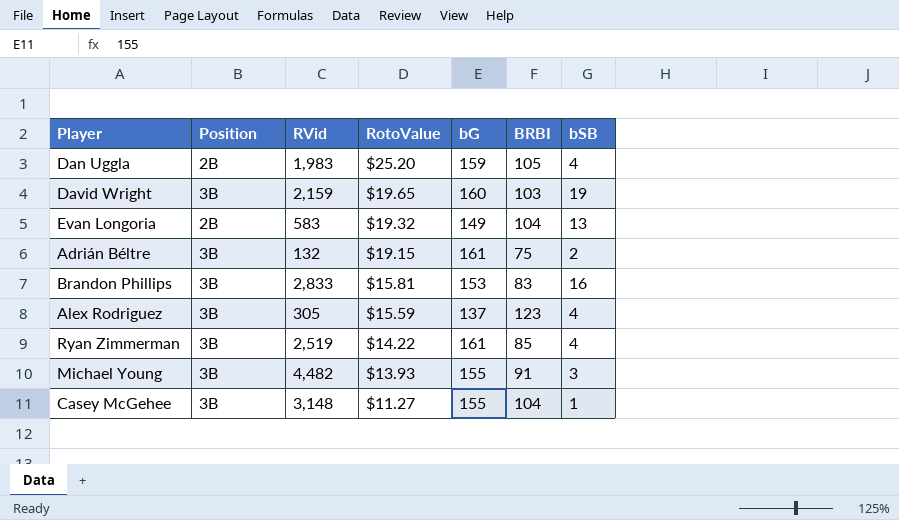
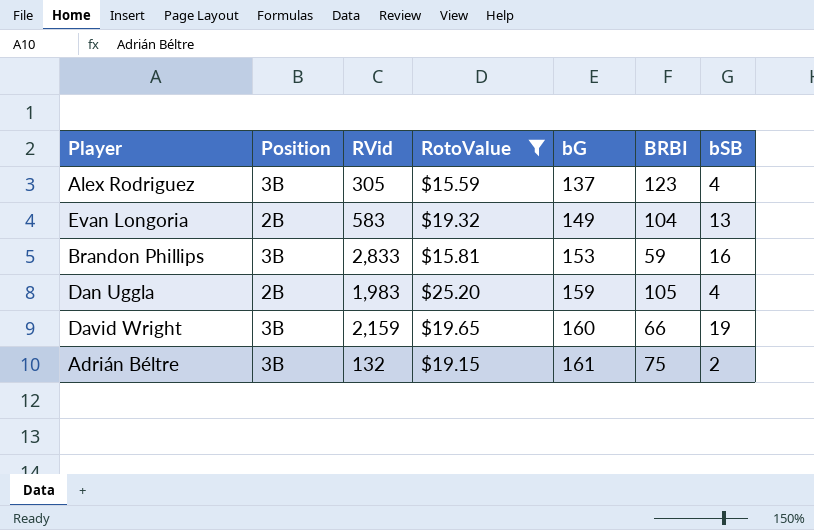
filter: none -> RotoValue >= $15.59
row order: RotoValue descending -> bG ascending
Brandon Phillips | BRBI: 83 -> 59
David Wright | BRBI: 103 -> 66

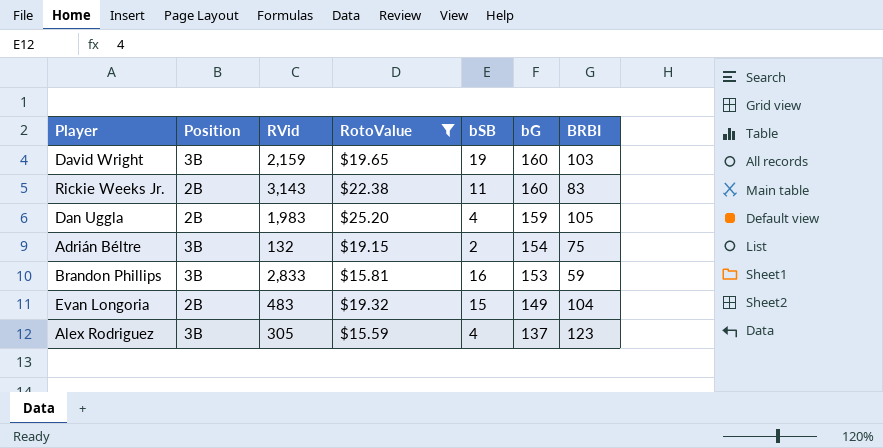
row order: bG ascending -> bG descending
column bSB | position: 7 -> 5
David Wright | BRBI: 66 -> 103
row Rickie Weeks Jr.: none -> 2B | 3,143 | $22.38 | 11 | 160 | 83
Adrián Béltre | bG: 161 -> 154
Evan Longoria | RVid: 583 -> 483
Evan Longoria | bSB: 13 -> 15

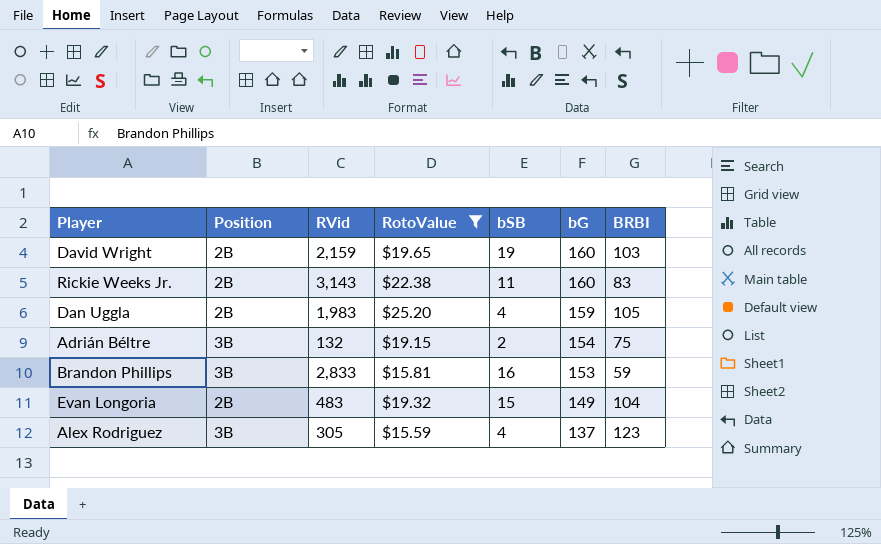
David Wright | Position: 3B -> 2B

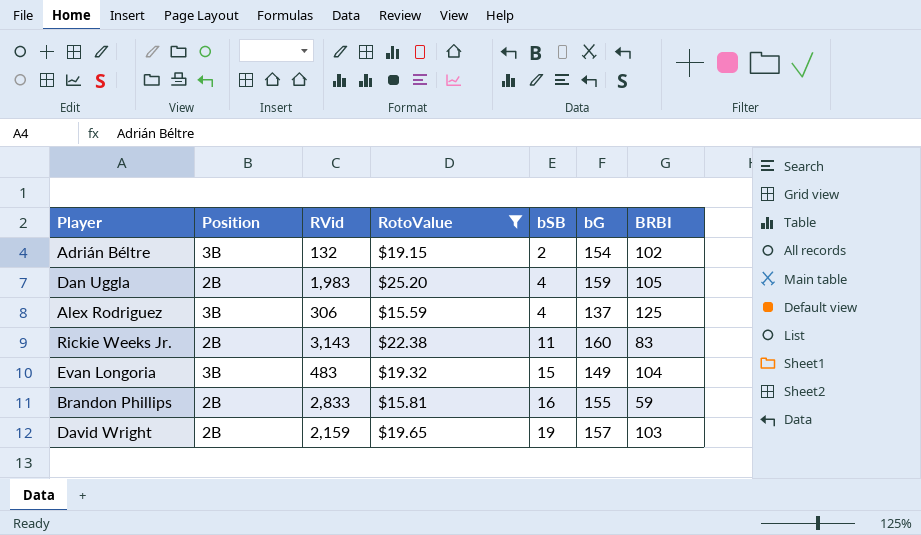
row order: bG descending -> bSB ascending
Adrián Béltre | BRBI: 75 -> 102
Alex Rodriguez | RVid: 305 -> 306
Alex Rodriguez | BRBI: 123 -> 125
Evan Longoria | Position: 2B -> 3B
Brandon Phillips | Position: 3B -> 2B
Brandon Phillips | bG: 153 -> 155
David Wright | bG: 160 -> 157

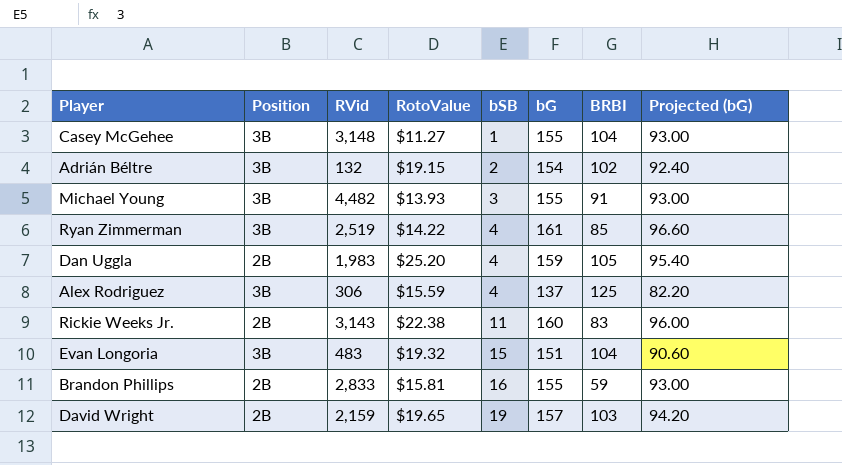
filter: RotoValue >= $15.59 -> none
column Projected (bG) | formula: none -> [bG] * 0.6
Evan Longoria | bG: 149 -> 151

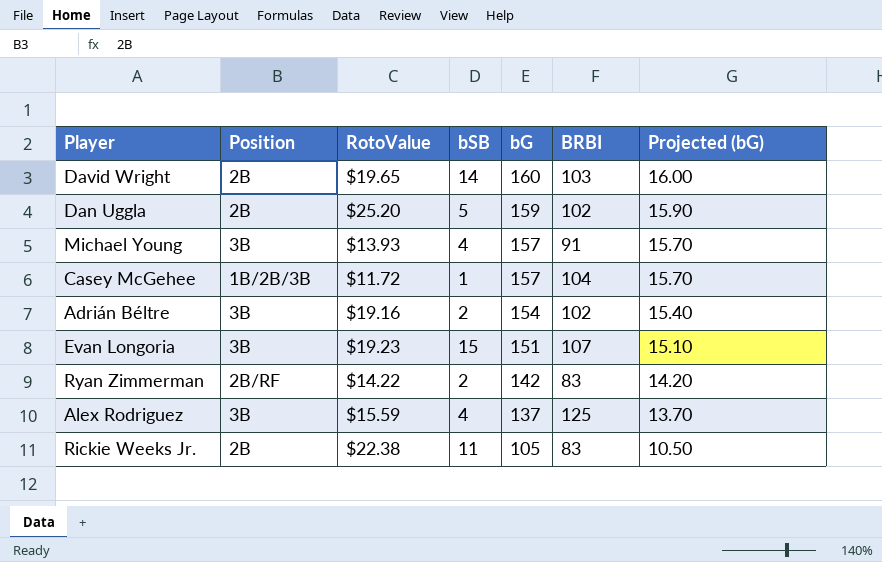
row order: bSB ascending -> bG descending
column RVid | position: 3 -> none
column Projected (bG) | formula: [bG] * 0.6 -> [bG] * 0.1
row Brandon Phillips: 2B | 2,833 | $15.81 | 16 | 155 | 59 | 93.00 -> none
David Wright | bSB: 19 -> 14
David Wright | bG: 157 -> 160
Dan Uggla | bSB: 4 -> 5
Dan Uggla | BRBI: 105 -> 102
Michael Young | bSB: 3 -> 4
Michael Young | bG: 155 -> 157
Casey McGehee | Position: 3B -> 1B/2B/3B
Casey McGehee | RotoValue: $11.27 -> $11.72
Casey McGehee | bG: 155 -> 157
Adrián Béltre | RotoValue: $19.15 -> $19.16
Evan Longoria | RotoValue: $19.32 -> $19.23
Evan Longoria | BRBI: 104 -> 107
Ryan Zimmerman | Position: 3B -> 2B/RF
Ryan Zimmerman | bSB: 4 -> 2
Ryan Zimmerman | bG: 161 -> 142
Ryan Zimmerman | BRBI: 85 -> 83
Rickie Weeks Jr. | bG: 160 -> 105

